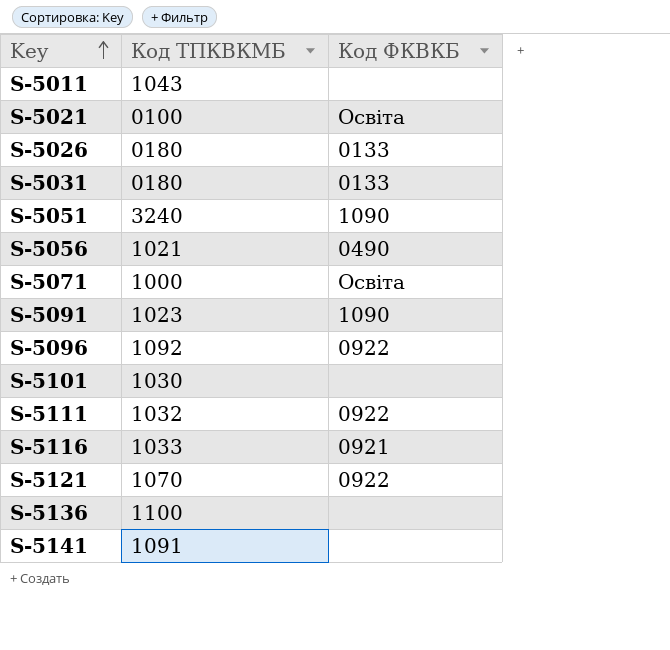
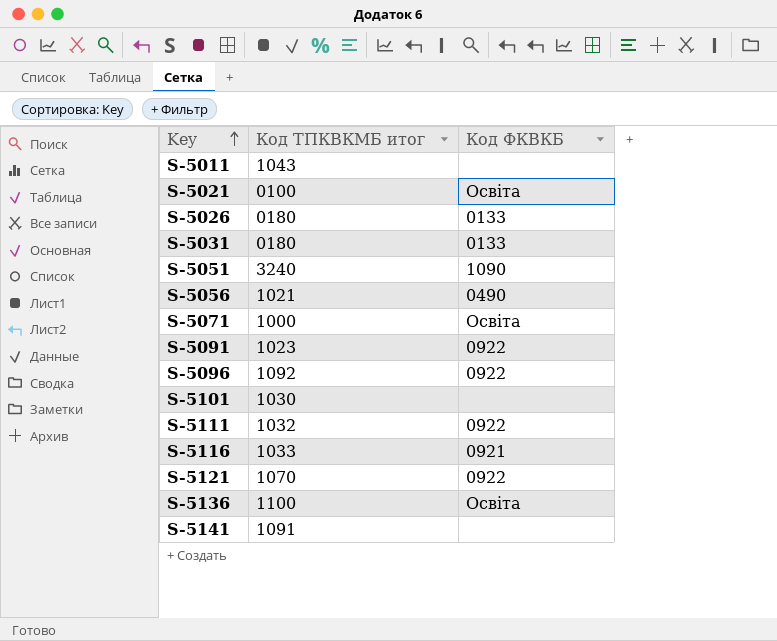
column name: Код ТПКВКМБ -> Код ТПКВКМБ итог
S-5091 | Код ФКВКБ: 1090 -> 0922
S-5136 | Код ФКВКБ: none -> Освіта

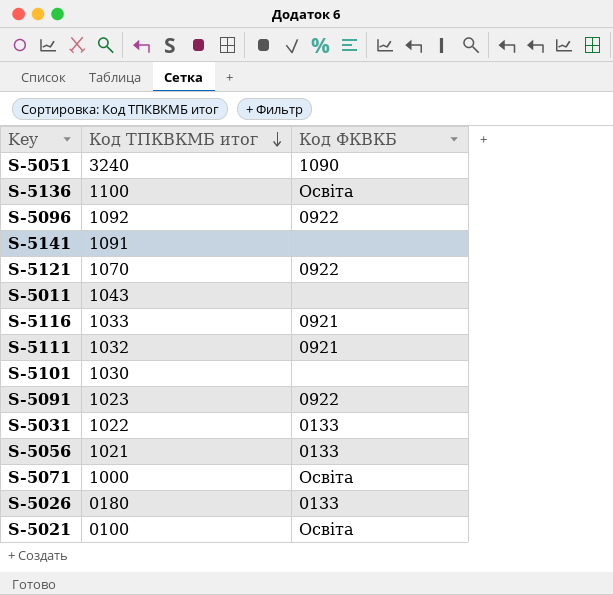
row order: Key ascending -> Код ТПКВКМБ итог descending
S-5111 | Код ФКВКБ: 0922 -> 0921
S-5031 | Код ТПКВКМБ итог: 0180 -> 1022
S-5056 | Код ФКВКБ: 0490 -> 0133

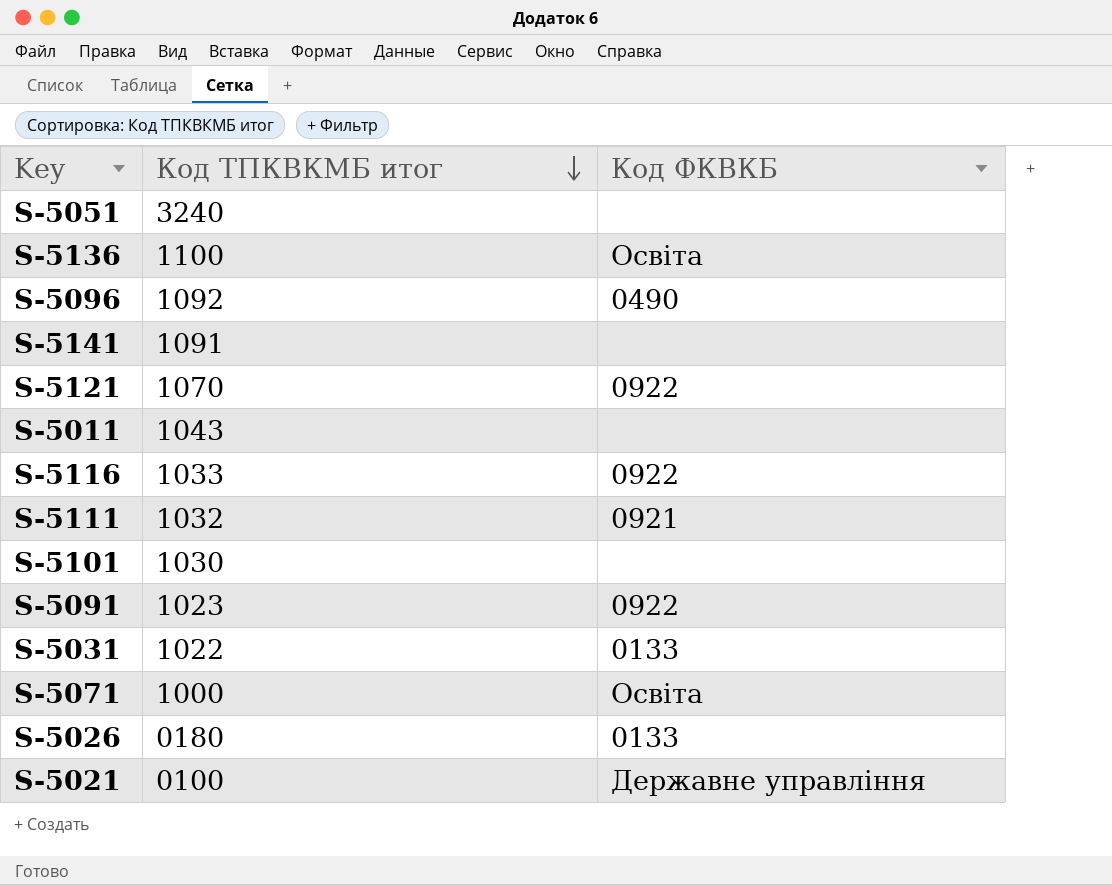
row S-5056: 1021 | 0133 -> none
S-5051 | Код ФКВКБ: 1090 -> none
S-5096 | Код ФКВКБ: 0922 -> 0490
S-5116 | Код ФКВКБ: 0921 -> 0922
S-5021 | Код ФКВКБ: Освіта -> Державне управління

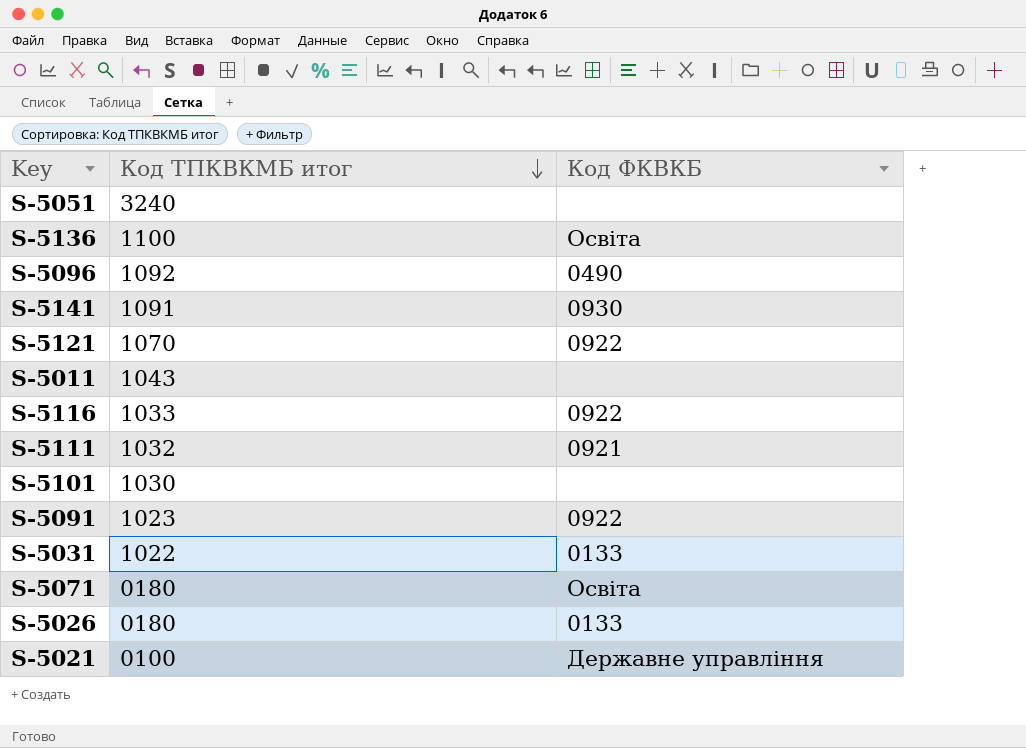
S-5141 | Код ФКВКБ: none -> 0930
S-5071 | Код ТПКВКМБ итог: 1000 -> 0180

